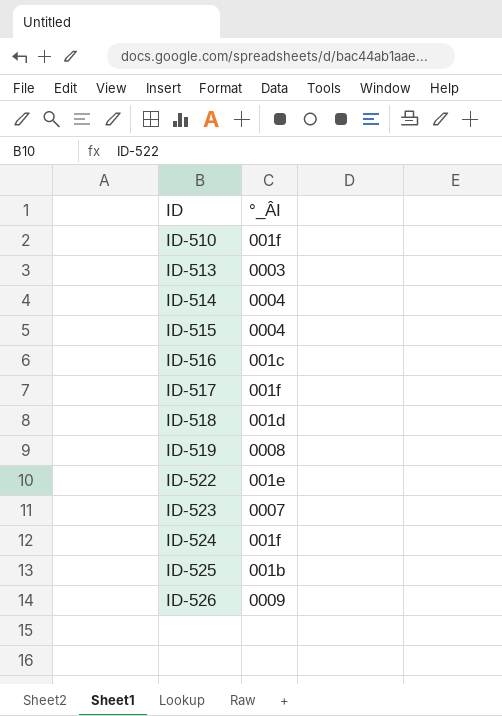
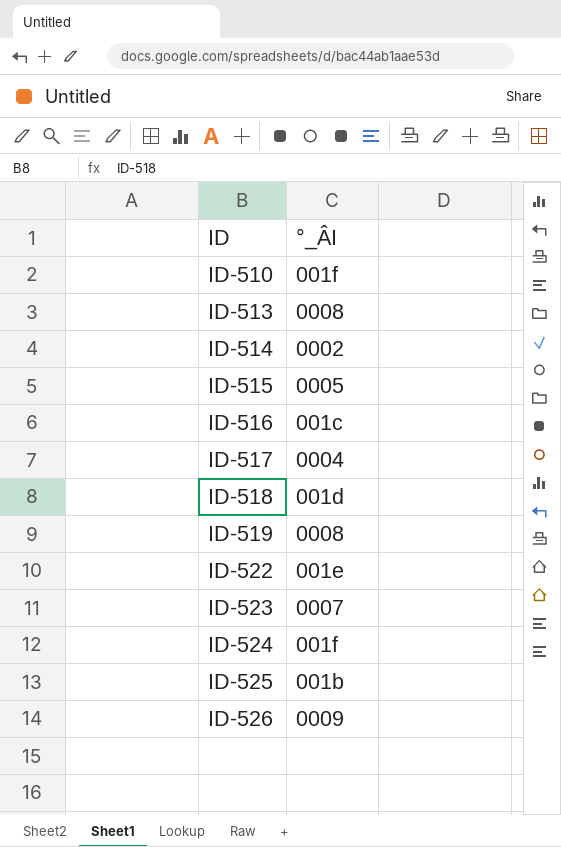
ID-513 | °_ÂI: 0003 -> 0008
ID-514 | °_ÂI: 0004 -> 0002
ID-515 | °_ÂI: 0004 -> 0005
ID-517 | °_ÂI: 001f -> 0004

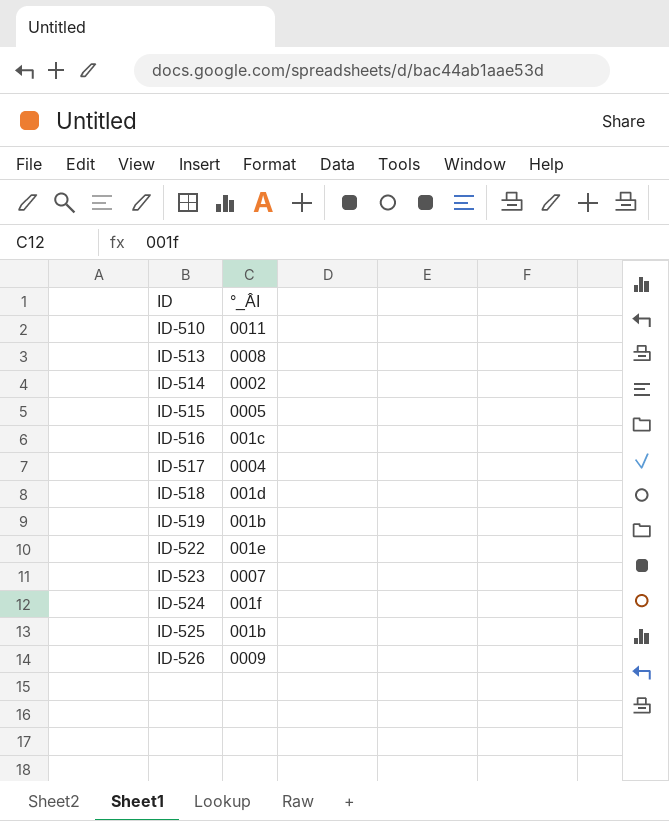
ID-510 | °_ÂI: 001f -> 0011
ID-519 | °_ÂI: 0008 -> 001b

